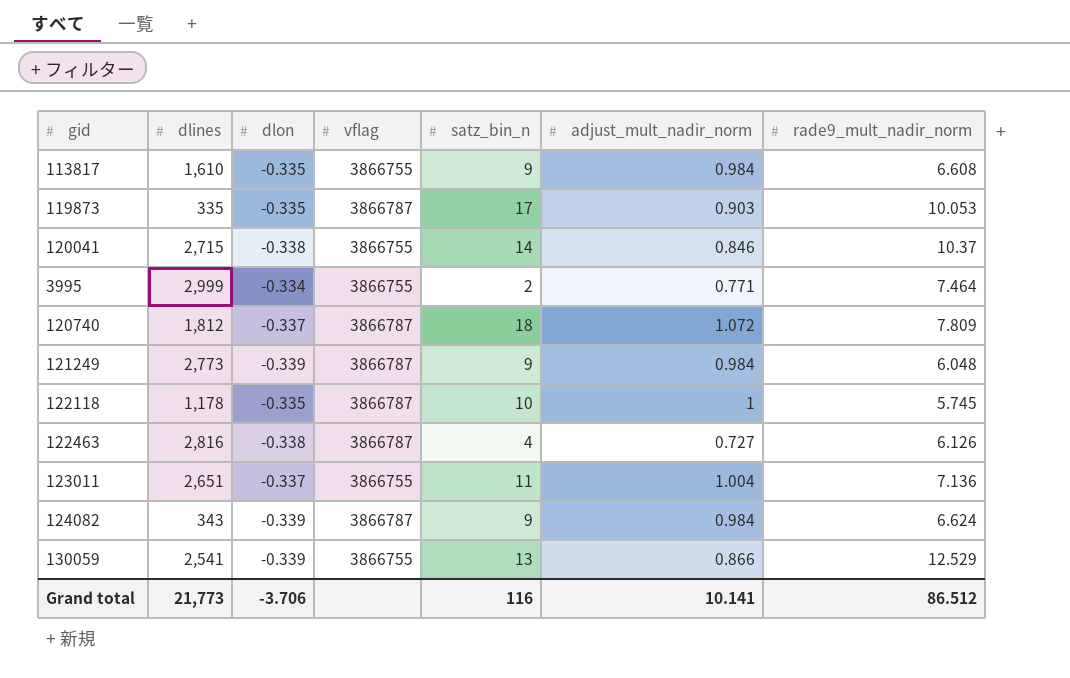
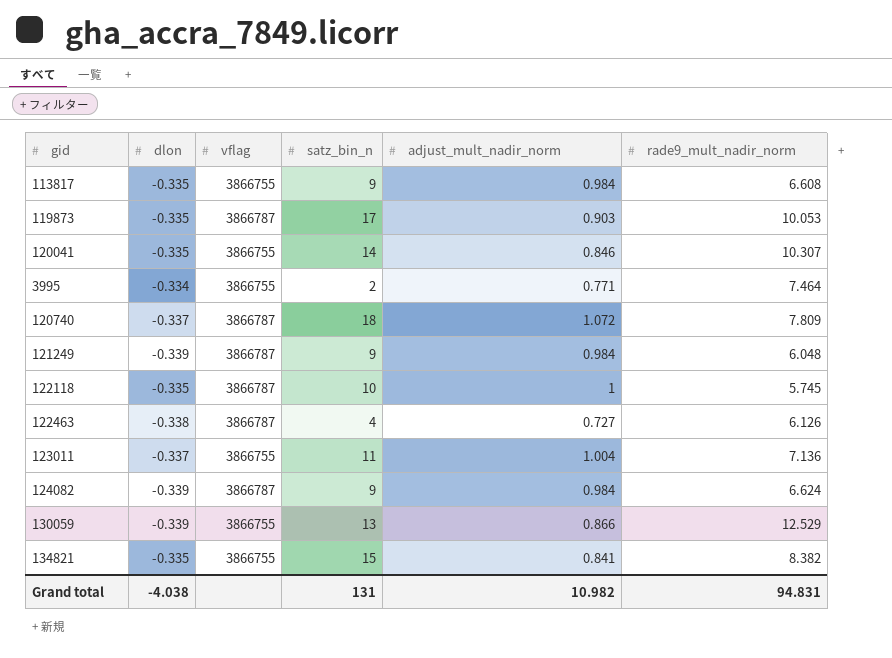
column dlines | position: 2 -> none
120041 | dlon: -0.338 -> -0.335
120041 | rade9_mult_nadir_norm: 10.37 -> 10.307
row 134821: none -> -0.335 | 3866755 | 15 | 0.841 | 8.382
Grand total | dlon: -3.706 -> -4.038
Grand total | satz_bin_n: 116 -> 131
Grand total | adjust_mult_nadir_norm: 10.141 -> 10.982
Grand total | rade9_mult_nadir_norm: 86.512 -> 94.831

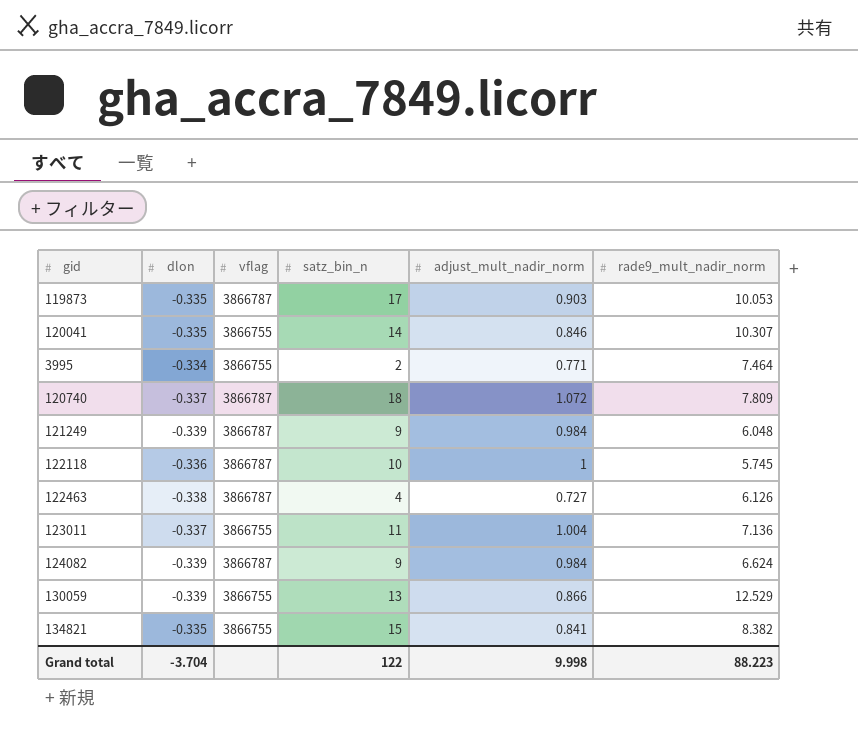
row 113817: -0.335 | 3866755 | 9 | 0.984 | 6.608 -> none
122118 | dlon: -0.335 -> -0.336
Grand total | dlon: -4.038 -> -3.704
Grand total | satz_bin_n: 131 -> 122
Grand total | adjust_mult_nadir_norm: 10.982 -> 9.998
Grand total | rade9_mult_nadir_norm: 94.831 -> 88.223

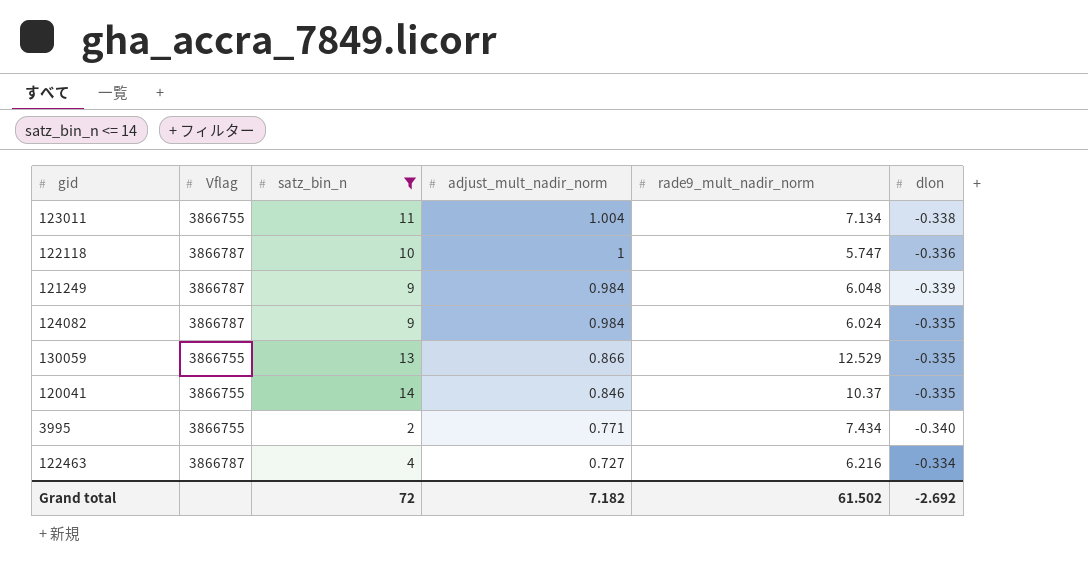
filter: none -> satz_bin_n <= 14
row order: none -> adjust_mult_nadir_norm descending
column name: vflag -> Vflag
column dlon | position: 2 -> 6
123011 | rade9_mult_nadir_norm: 7.136 -> 7.134
123011 | dlon: -0.337 -> -0.338
122118 | rade9_mult_nadir_norm: 5.745 -> 5.747
124082 | rade9_mult_nadir_norm: 6.624 -> 6.024
124082 | dlon: -0.339 -> -0.335
130059 | dlon: -0.339 -> -0.335
120041 | rade9_mult_nadir_norm: 10.307 -> 10.37
3995 | rade9_mult_nadir_norm: 7.464 -> 7.434
3995 | dlon: -0.334 -> -0.340
122463 | rade9_mult_nadir_norm: 6.126 -> 6.216
122463 | dlon: -0.338 -> -0.334
Grand total | satz_bin_n: 122 -> 72
Grand total | adjust_mult_nadir_norm: 9.998 -> 7.182
Grand total | rade9_mult_nadir_norm: 88.223 -> 61.502
Grand total | dlon: -3.704 -> -2.692

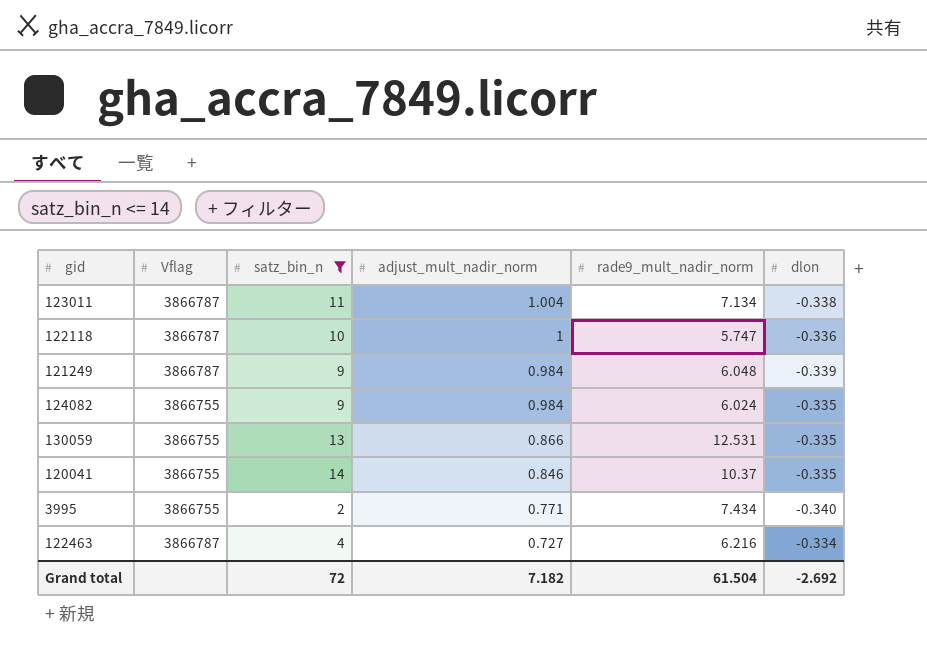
123011 | Vflag: 3866755 -> 3866787
124082 | Vflag: 3866787 -> 3866755
130059 | rade9_mult_nadir_norm: 12.529 -> 12.531
Grand total | rade9_mult_nadir_norm: 61.502 -> 61.504

